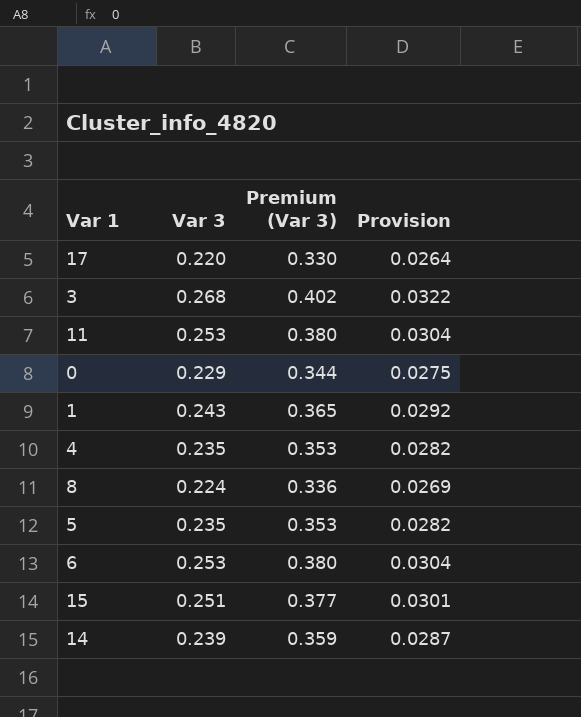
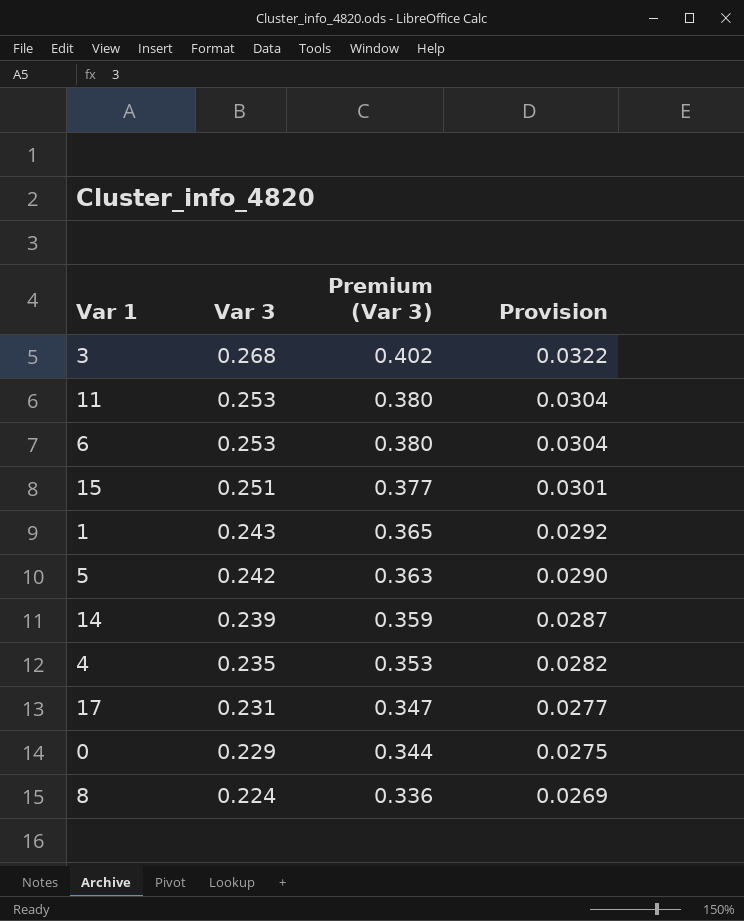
row order: none -> Var 3 descending
5 | Var 3: 0.235 -> 0.242
5 | Premium (Var 3): 0.353 -> 0.363
5 | Provision: 0.0282 -> 0.0290
17 | Var 3: 0.220 -> 0.231
17 | Premium (Var 3): 0.330 -> 0.347
17 | Provision: 0.0264 -> 0.0277

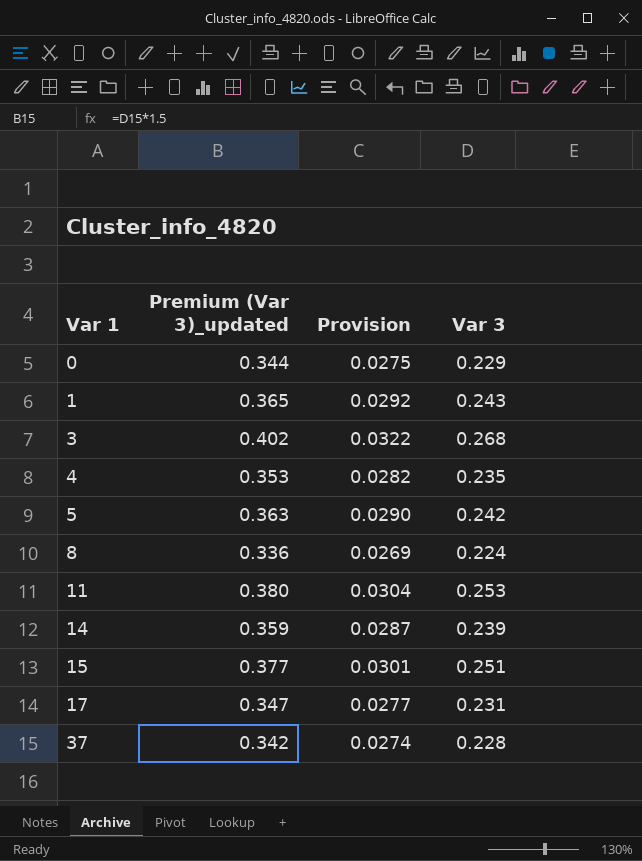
row order: Var 3 descending -> Var 1 ascending
column name: Premium (Var 3) -> Premium (Var 3)_updated
column Var 3 | position: 2 -> 4
row 6: 0.253 | 0.380 | 0.0304 -> none
row 37: none -> 0.342 | 0.0274 | 0.228

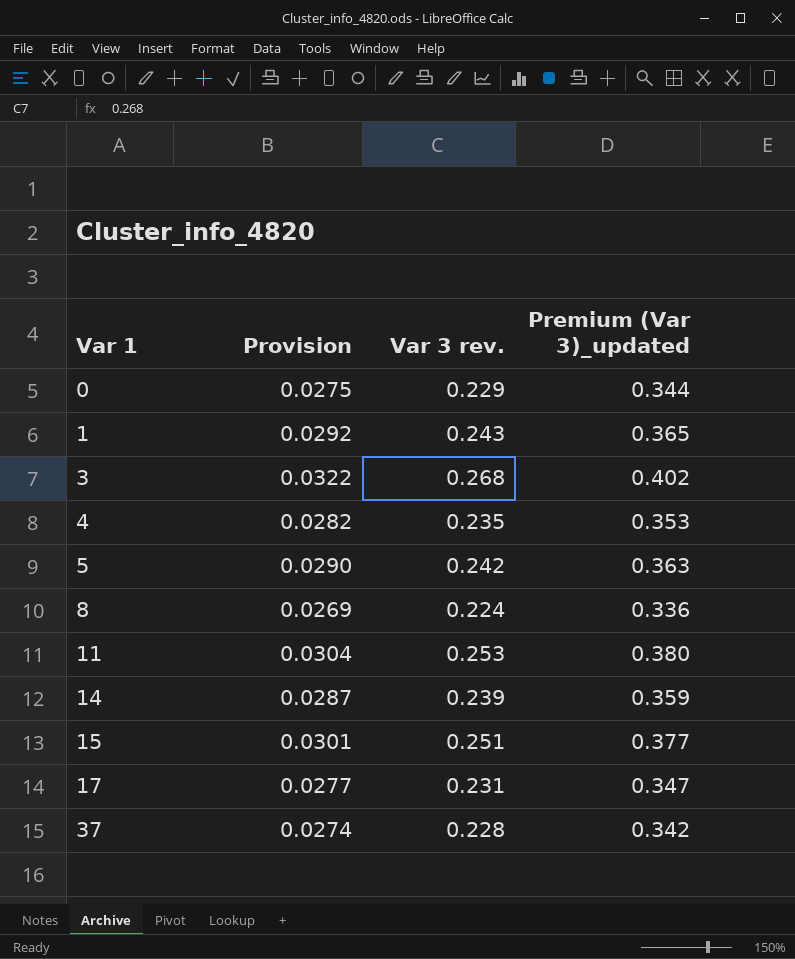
column name: Var 3 -> Var 3 rev.
column Premium (Var 3)_updated | position: 2 -> 4

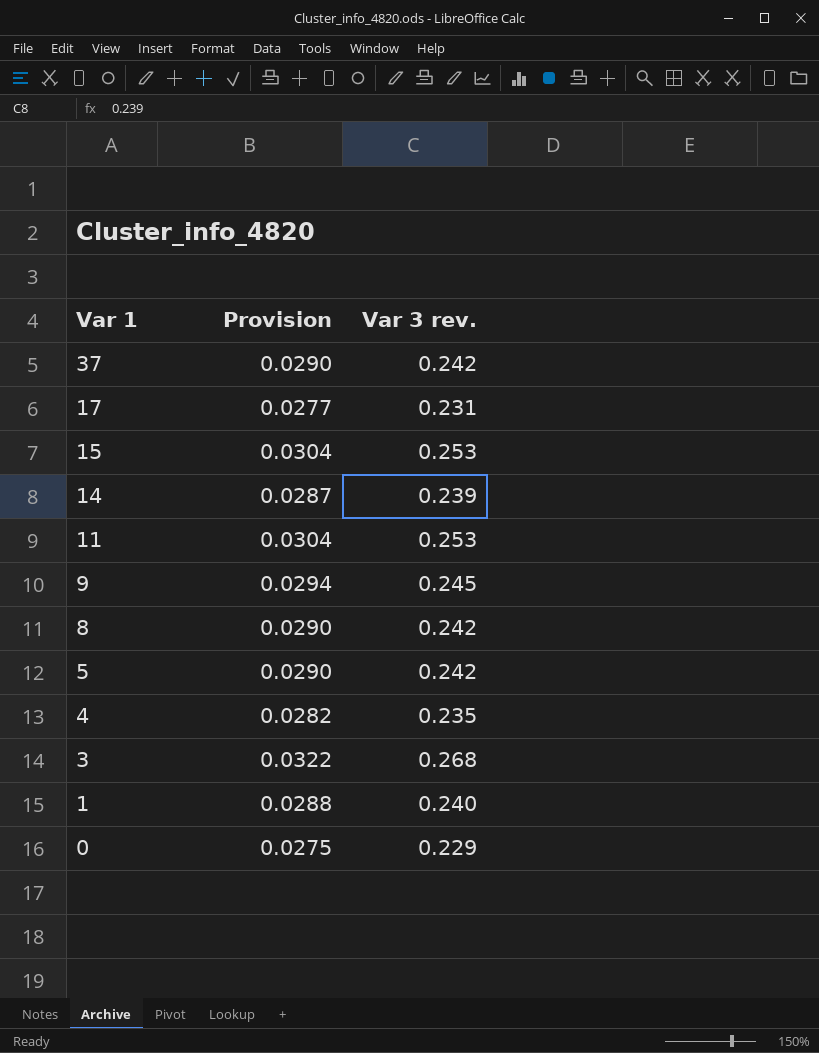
row order: Var 1 ascending -> Var 1 descending
column Premium (Var 3)_updated | formula: [Var 3 rev.] * 1.5 -> none
37 | Provision: 0.0274 -> 0.0290
37 | Var 3 rev.: 0.228 -> 0.242
15 | Provision: 0.0301 -> 0.0304
15 | Var 3 rev.: 0.251 -> 0.253
row 9: none -> 0.0294 | 0.245
8 | Provision: 0.0269 -> 0.0290
8 | Var 3 rev.: 0.224 -> 0.242
1 | Provision: 0.0292 -> 0.0288
1 | Var 3 rev.: 0.243 -> 0.240

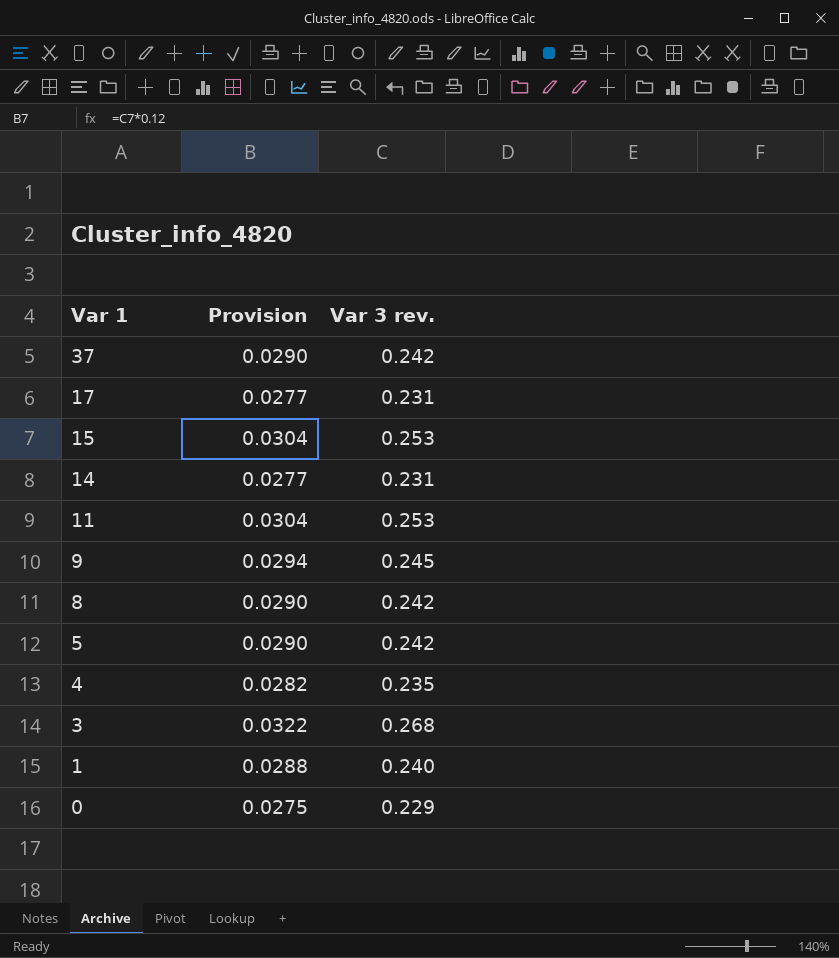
14 | Provision: 0.0287 -> 0.0277
14 | Var 3 rev.: 0.239 -> 0.231

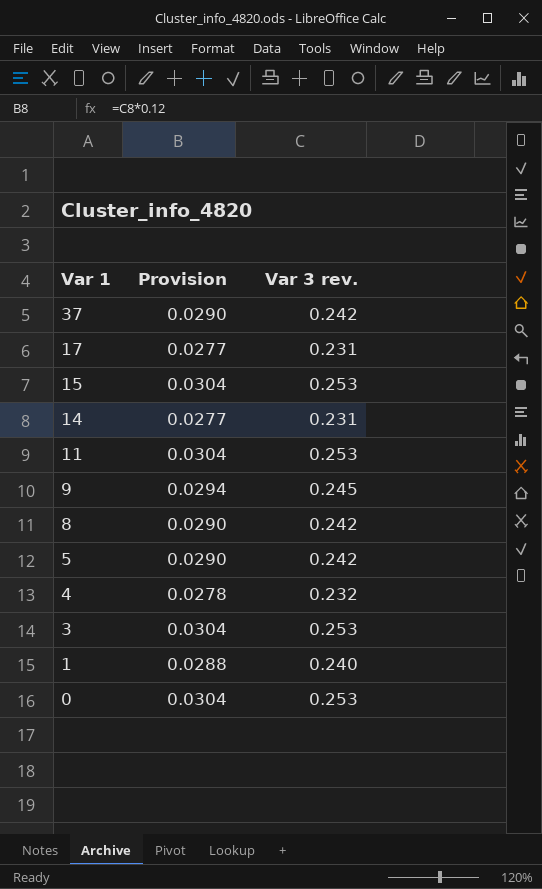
4 | Provision: 0.0282 -> 0.0278
4 | Var 3 rev.: 0.235 -> 0.232
3 | Provision: 0.0322 -> 0.0304
3 | Var 3 rev.: 0.268 -> 0.253
0 | Provision: 0.0275 -> 0.0304
0 | Var 3 rev.: 0.229 -> 0.253

